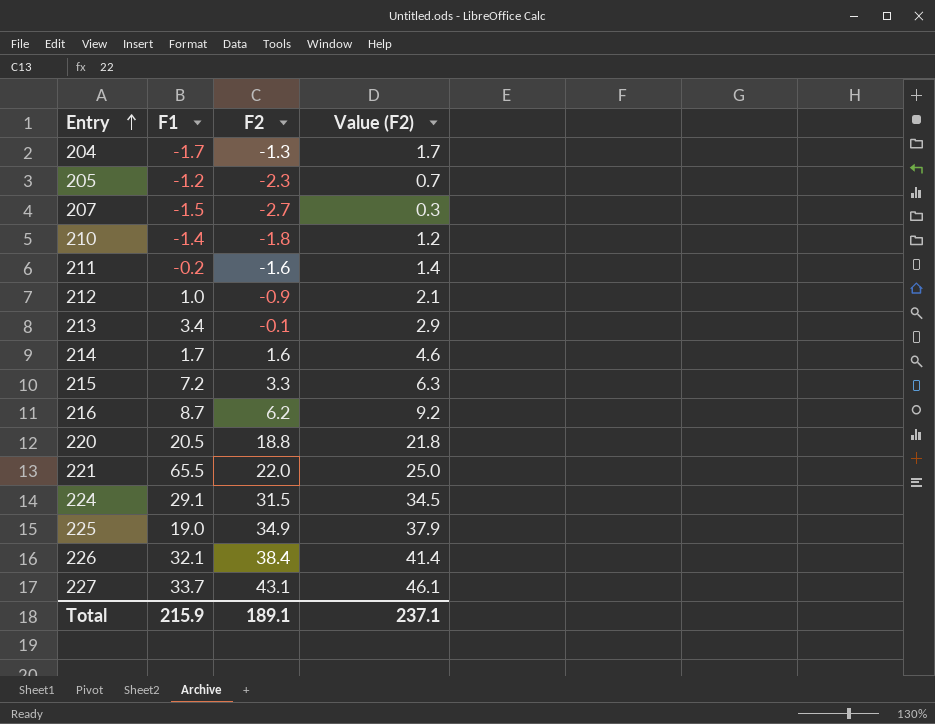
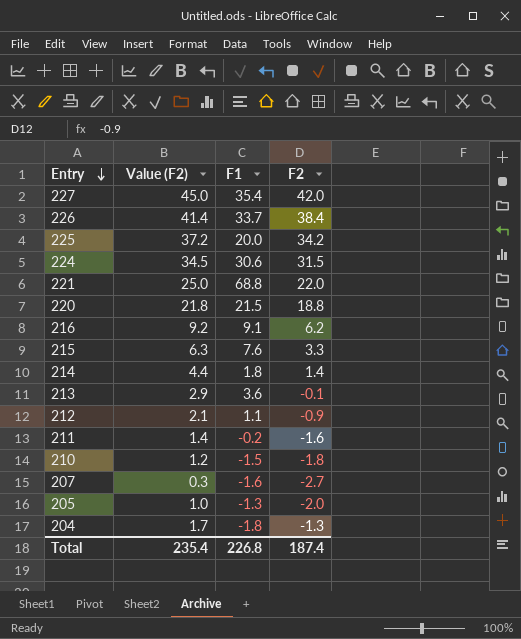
row order: Entry ascending -> Entry descending
column Value (F2) | position: 4 -> 2
227 | Value (F2): 46.1 -> 45.0
227 | F1: 33.7 -> 35.4
227 | F2: 43.1 -> 42.0
226 | F1: 32.1 -> 33.7
225 | Value (F2): 37.9 -> 37.2
225 | F1: 19.0 -> 20.0
225 | F2: 34.9 -> 34.2
224 | F1: 29.1 -> 30.6
221 | F1: 65.5 -> 68.8
220 | F1: 20.5 -> 21.5
216 | F1: 8.7 -> 9.1
215 | F1: 7.2 -> 7.6
214 | Value (F2): 4.6 -> 4.4
214 | F1: 1.7 -> 1.8
214 | F2: 1.6 -> 1.4
213 | F1: 3.4 -> 3.6
212 | F1: 1.0 -> 1.1
210 | F1: -1.4 -> -1.5
207 | F1: -1.5 -> -1.6
205 | Value (F2): 0.7 -> 1.0
205 | F1: -1.2 -> -1.3
205 | F2: -2.3 -> -2.0
204 | F1: -1.7 -> -1.8
Total | Value (F2): 237.1 -> 235.4
Total | F1: 215.9 -> 226.8
Total | F2: 189.1 -> 187.4

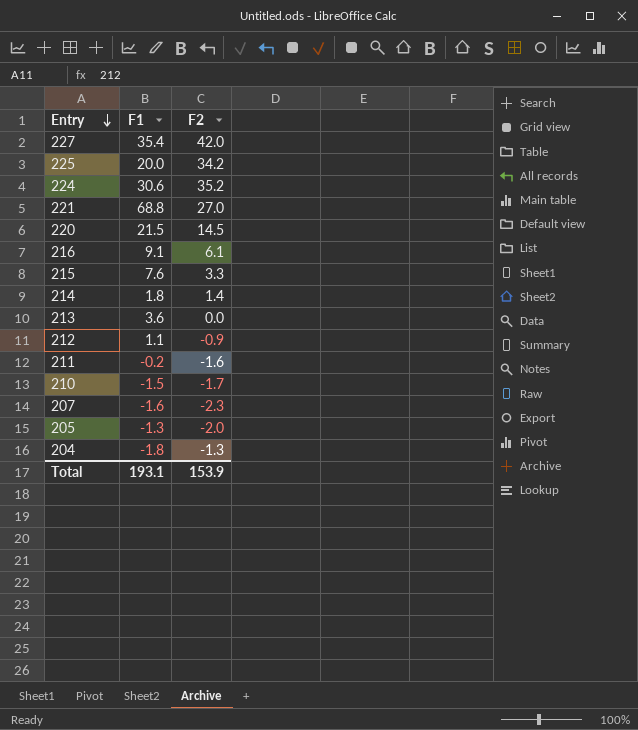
column Value (F2) | formula: [F2] + 3 -> none
row 226: 41.4 | 33.7 | 38.4 -> none
224 | F2: 31.5 -> 35.2
221 | F2: 22.0 -> 27.0
220 | F2: 18.8 -> 14.5
216 | F2: 6.2 -> 6.1
213 | F2: -0.1 -> 0.0
210 | F2: -1.8 -> -1.7
207 | F2: -2.7 -> -2.3
Total | F1: 226.8 -> 193.1
Total | F2: 187.4 -> 153.9

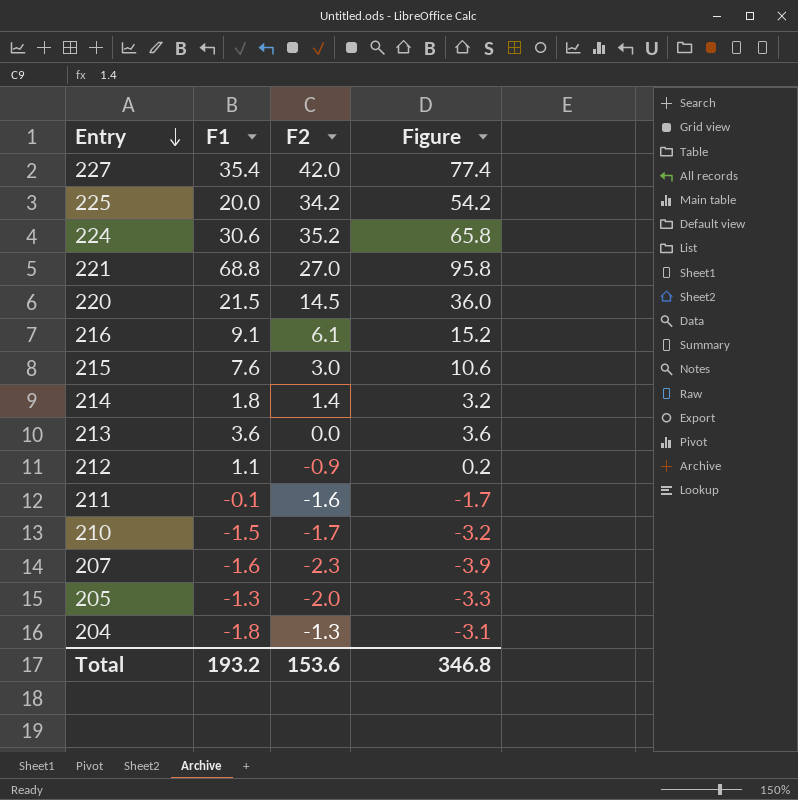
column Figure | formula: none -> [F1] + [F2]
215 | F2: 3.3 -> 3.0
211 | F1: -0.2 -> -0.1
Total | F1: 193.1 -> 193.2
Total | F2: 153.9 -> 153.6

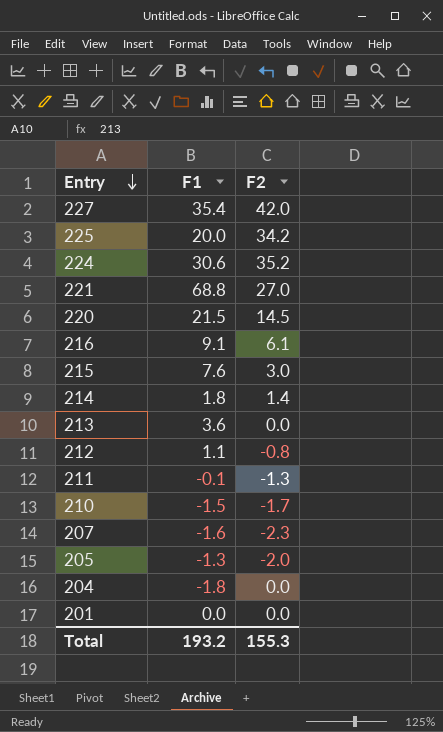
column Figure | formula: [F1] + [F2] -> none
212 | F2: -0.9 -> -0.8
211 | F2: -1.6 -> -1.3
204 | F2: -1.3 -> 0.0
row 201: none -> 0.0 | 0.0
Total | F2: 153.6 -> 155.3

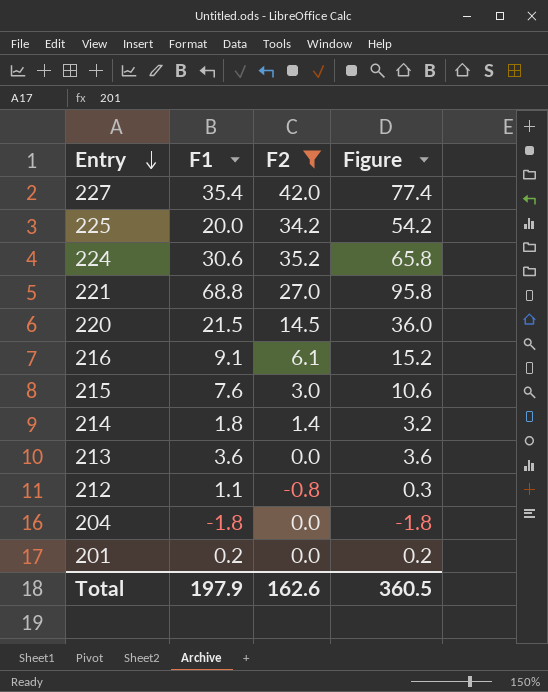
filter: none -> F2 >= -0.8
column Figure | formula: none -> [F1] + [F2]
201 | F1: 0.0 -> 0.2
Total | F1: 193.2 -> 197.9
Total | F2: 155.3 -> 162.6

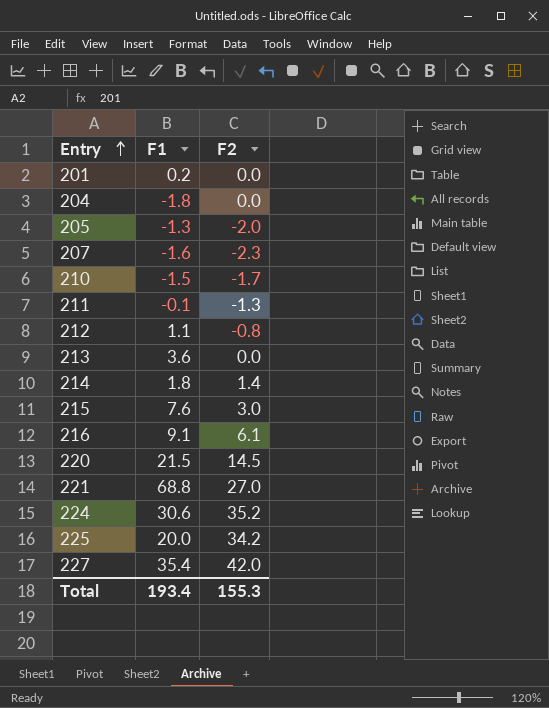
filter: F2 >= -0.8 -> none
row order: Entry descending -> Entry ascending
column Figure | formula: [F1] + [F2] -> none
Total | F1: 197.9 -> 193.4
Total | F2: 162.6 -> 155.3

